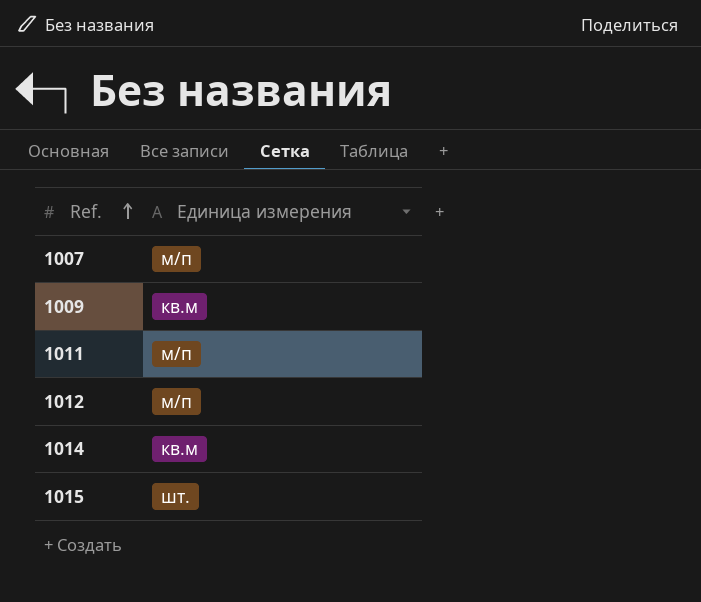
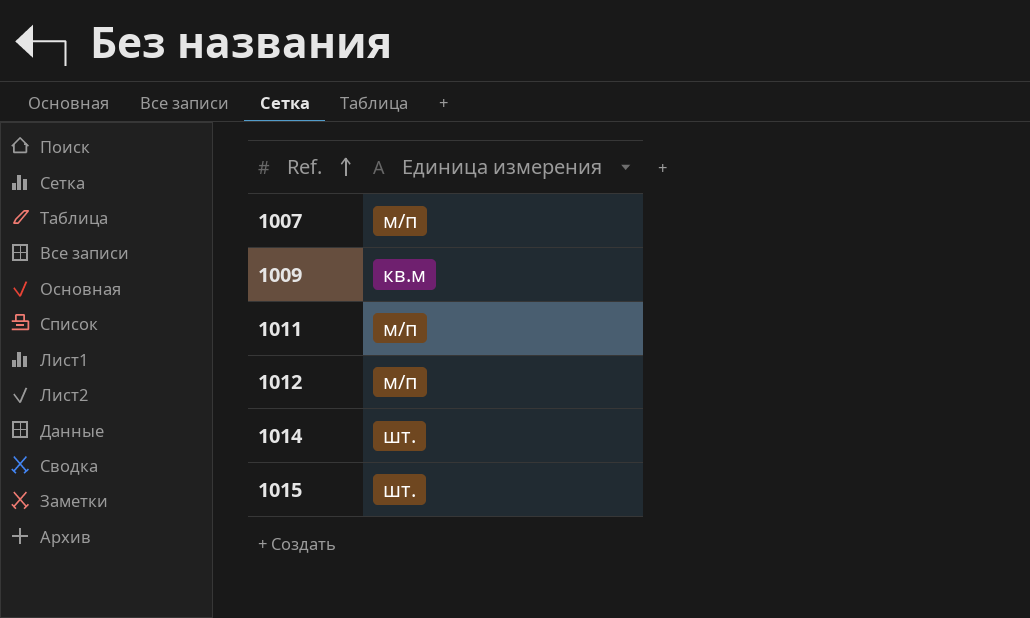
1014 | Единица измерения: кв.м -> шт.

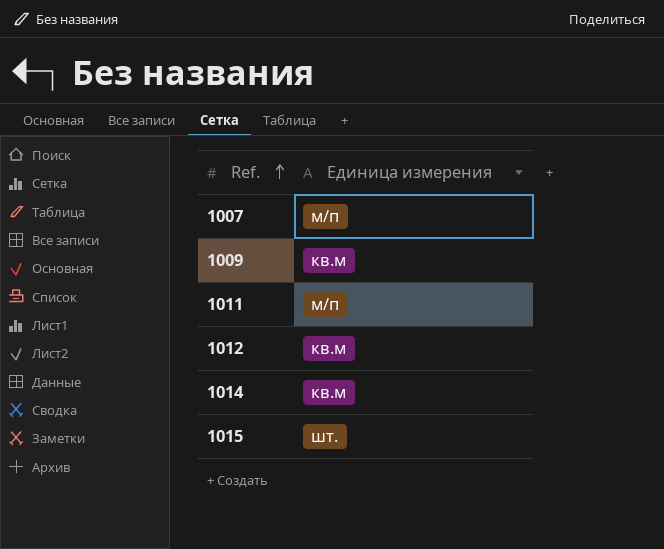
1012 | Единица измерения: м/п -> кв.м
1014 | Единица измерения: шт. -> кв.м

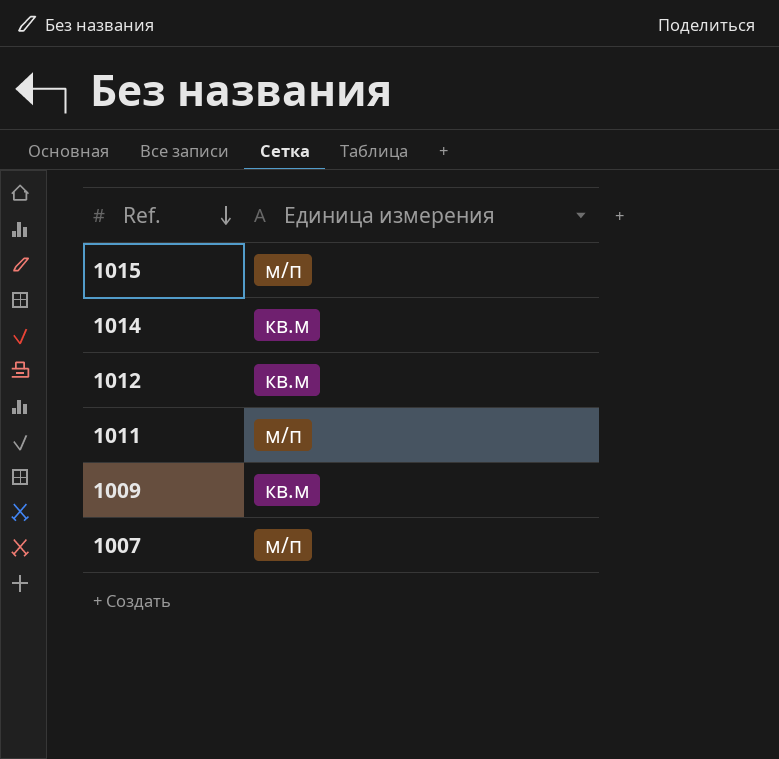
row order: Ref. ascending -> Ref. descending
1015 | Единица измерения: шт. -> м/п

